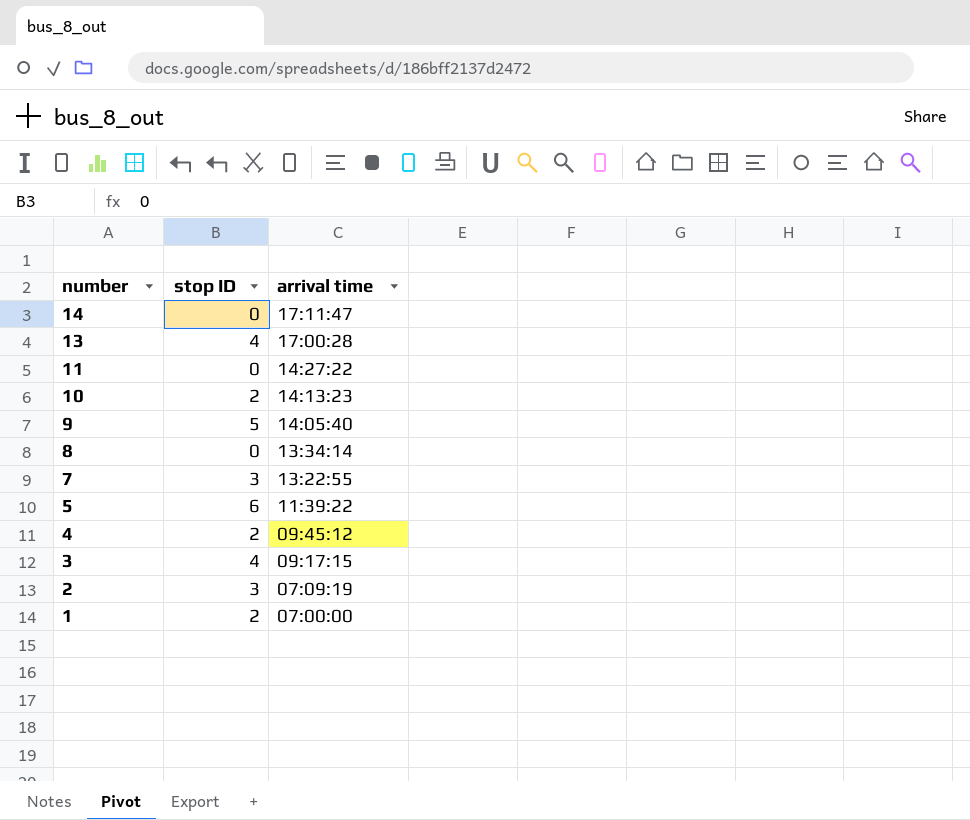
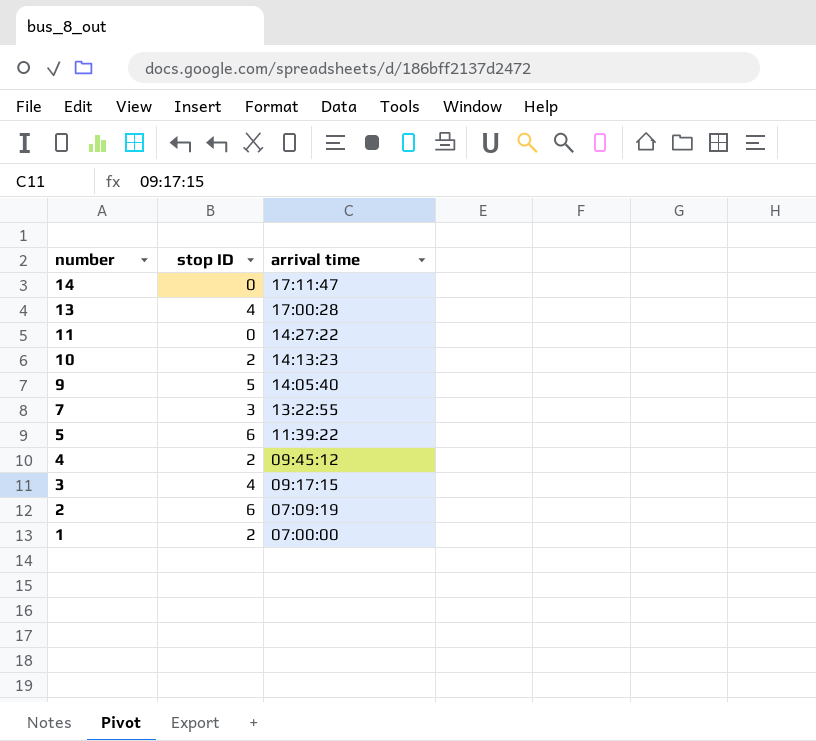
row 8: 0 | 13:34:14 -> none
2 | stop ID: 3 -> 6

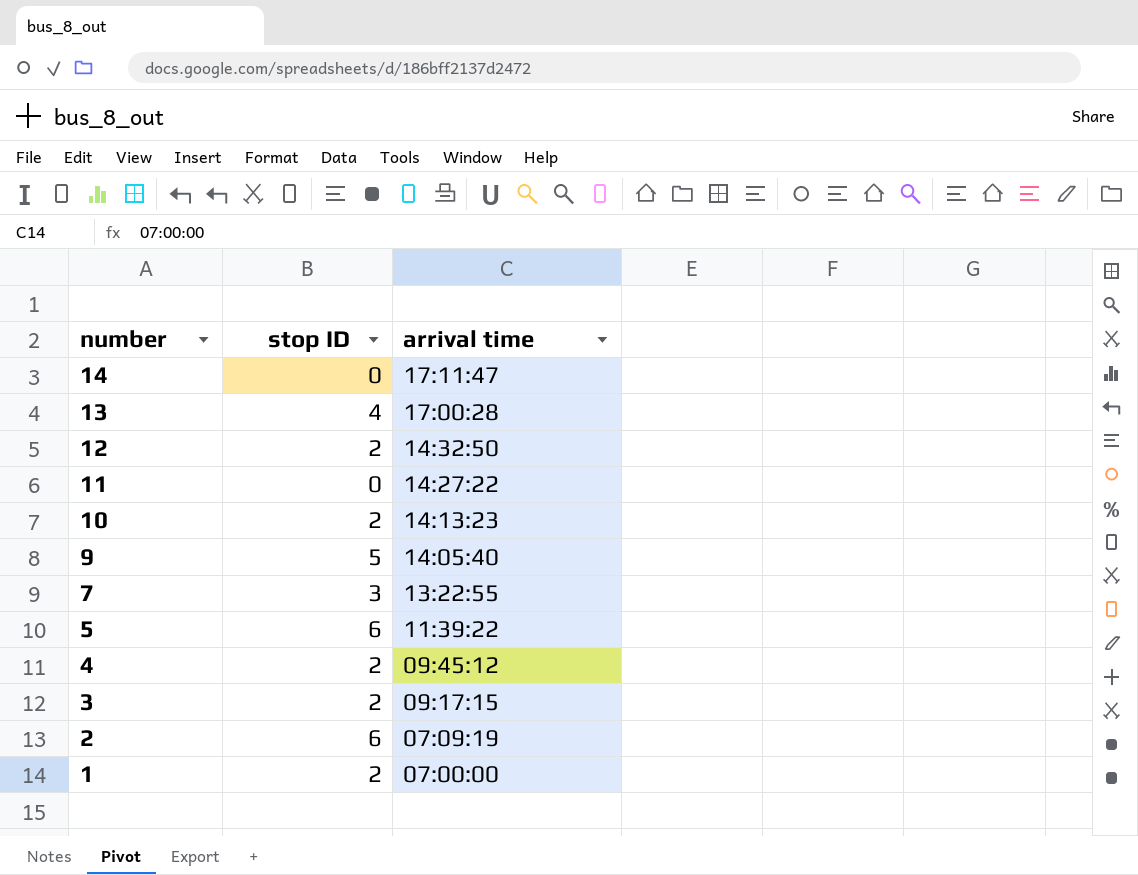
row 12: none -> 2 | 14:32:50
3 | stop ID: 4 -> 2

